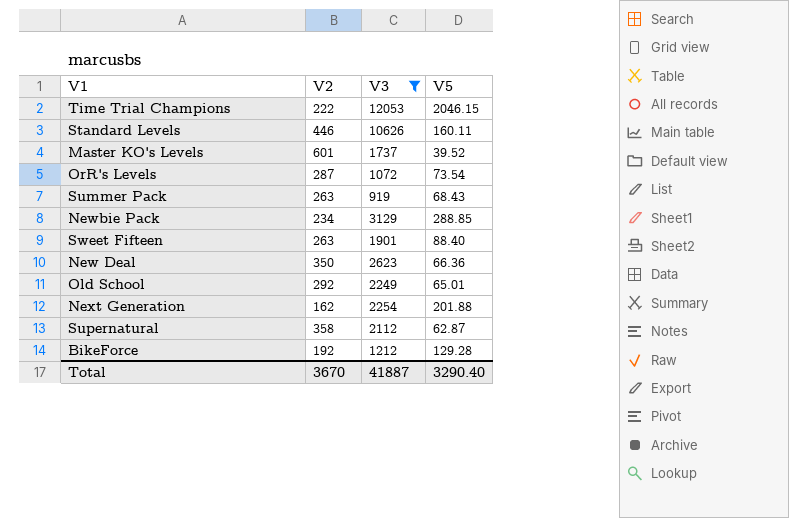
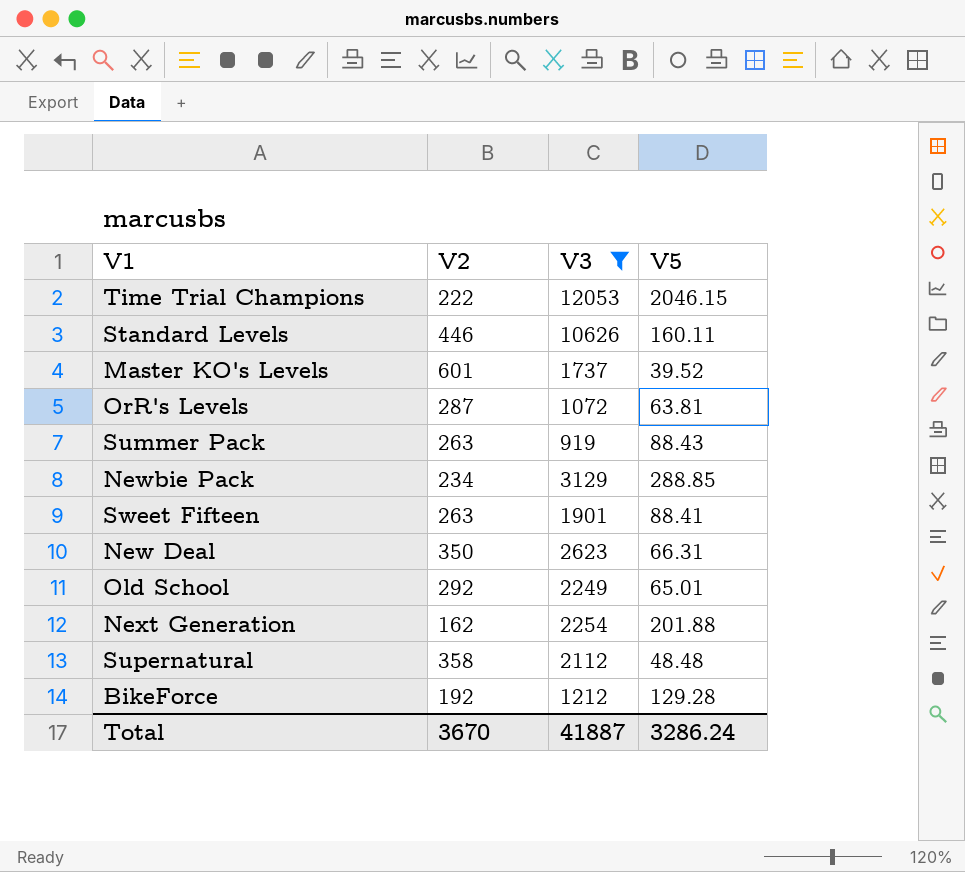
OrR's Levels | V5: 73.54 -> 63.81
Summer Pack | V5: 68.43 -> 88.43
Sweet Fifteen | V5: 88.40 -> 88.41
New Deal | V5: 66.36 -> 66.31
Supernatural | V5: 62.87 -> 48.48
Total | V5: 3290.40 -> 3286.24

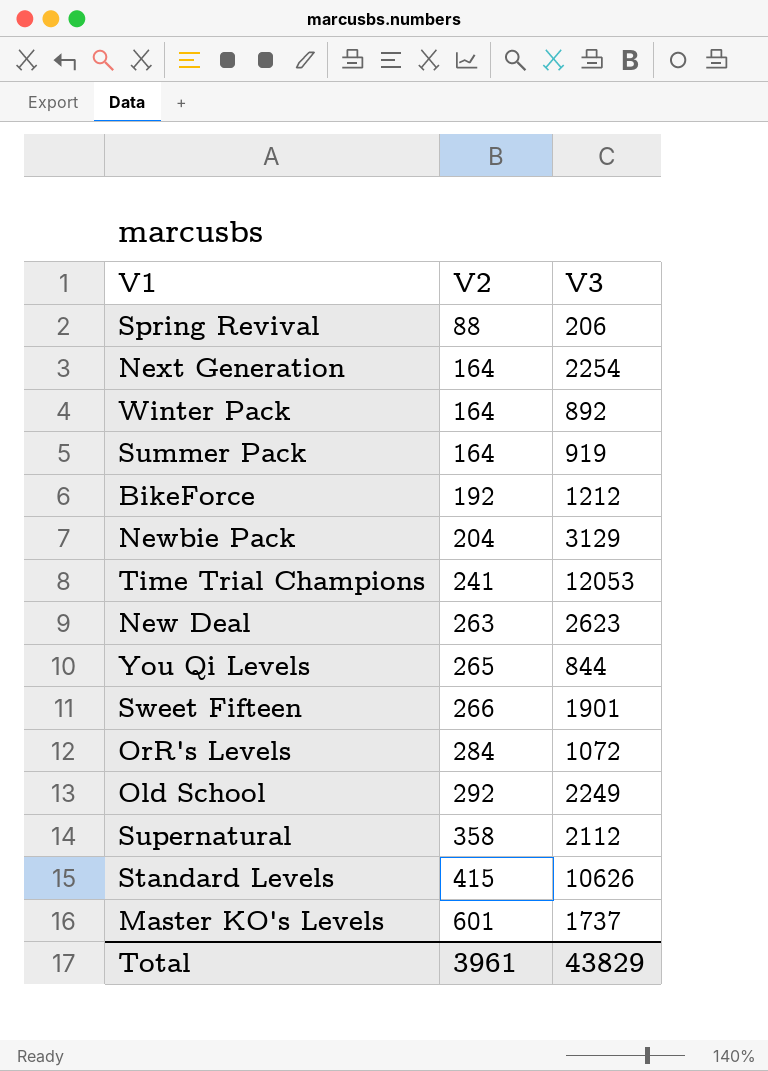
filter: V3 >= 919 -> none
row order: none -> V2 ascending
column V5 | position: 4 -> none
Next Generation | V2: 162 -> 164
Summer Pack | V2: 263 -> 164
Newbie Pack | V2: 234 -> 204
Time Trial Champions | V2: 222 -> 241
New Deal | V2: 350 -> 263
Sweet Fifteen | V2: 263 -> 266
OrR's Levels | V2: 287 -> 284
Standard Levels | V2: 446 -> 415
Total | V2: 3670 -> 3961
Total | V3: 41887 -> 43829

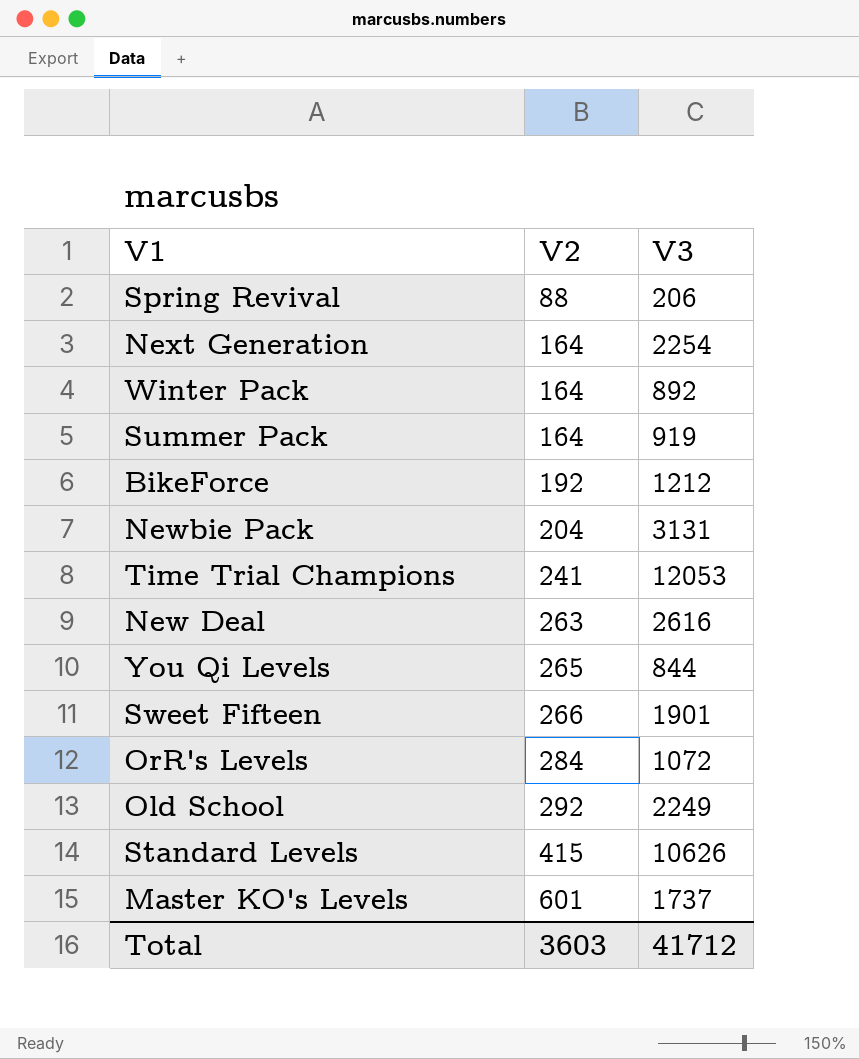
row Supernatural: 358 | 2112 -> none
Newbie Pack | V3: 3129 -> 3131
New Deal | V3: 2623 -> 2616
Total | V2: 3961 -> 3603
Total | V3: 43829 -> 41712

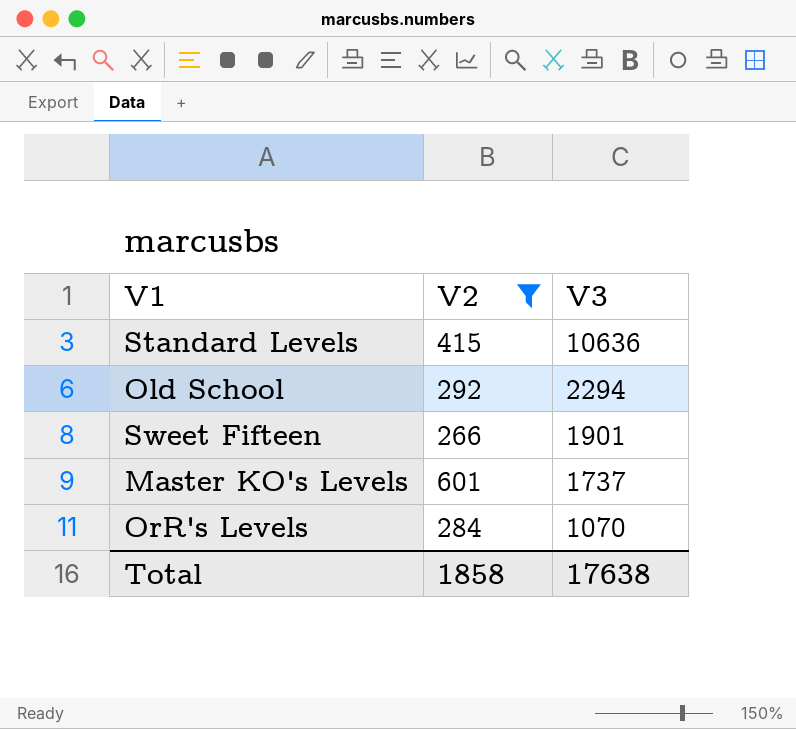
filter: none -> V2 >= 266
row order: V2 ascending -> V3 descending
Standard Levels | V3: 10626 -> 10636
Old School | V3: 2249 -> 2294
OrR's Levels | V3: 1072 -> 1070
Total | V2: 3603 -> 1858
Total | V3: 41712 -> 17638

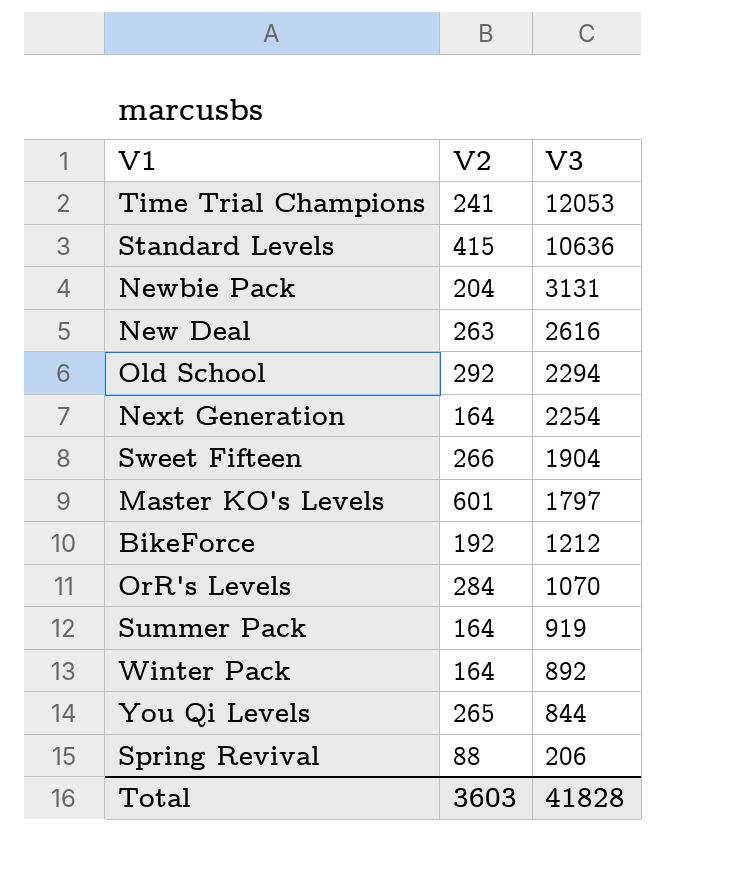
filter: V2 >= 266 -> none
Sweet Fifteen | V3: 1901 -> 1904
Master KO's Levels | V3: 1737 -> 1797
Total | V2: 1858 -> 3603
Total | V3: 17638 -> 41828

